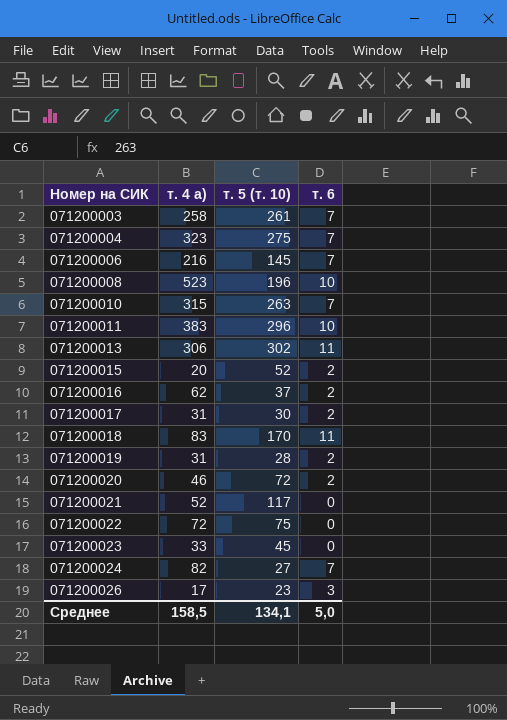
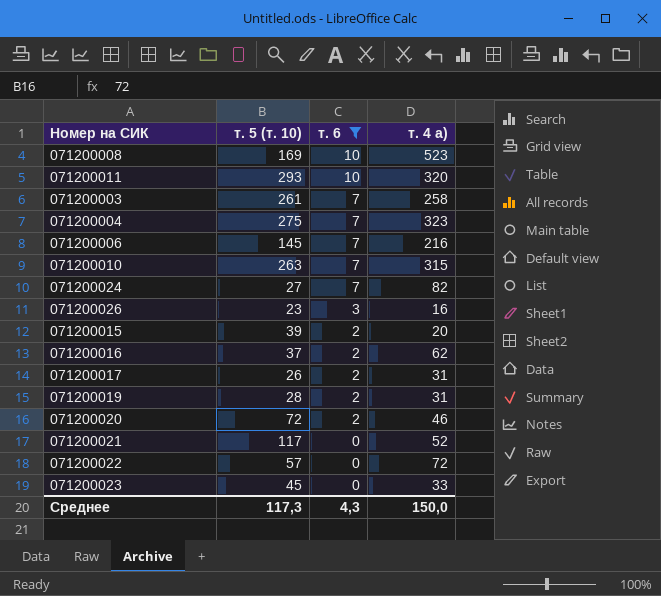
filter: none -> т. 6 != 11
row order: Номер на СИК ascending -> т. 6 descending
column т. 4 а) | position: 2 -> 4
071200008 | т. 5 (т. 10): 196 -> 169
071200011 | т. 5 (т. 10): 296 -> 293
071200011 | т. 4 а): 383 -> 320
071200026 | т. 4 а): 17 -> 16
071200015 | т. 5 (т. 10): 52 -> 39
071200017 | т. 5 (т. 10): 30 -> 26
071200022 | т. 5 (т. 10): 75 -> 57
Среднее | т. 5 (т. 10): 134,1 -> 117,3
Среднее | т. 6: 5,0 -> 4,3
Среднее | т. 4 а): 158,5 -> 150,0

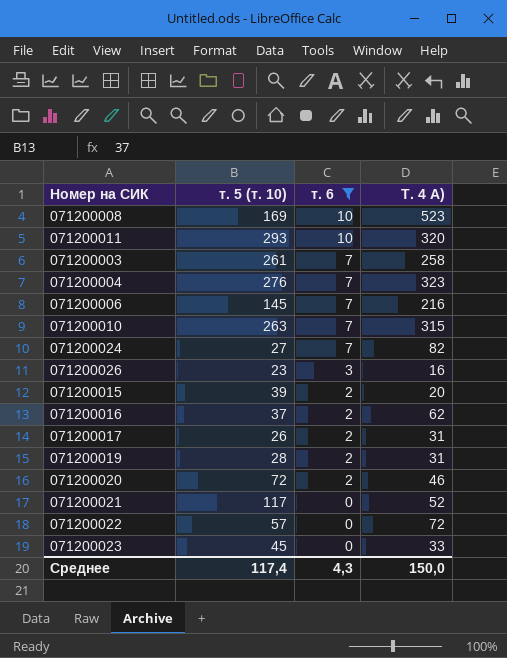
column name: т. 4 а) -> Т. 4 А)
071200004 | т. 5 (т. 10): 275 -> 276
Среднее | т. 5 (т. 10): 117,3 -> 117,4

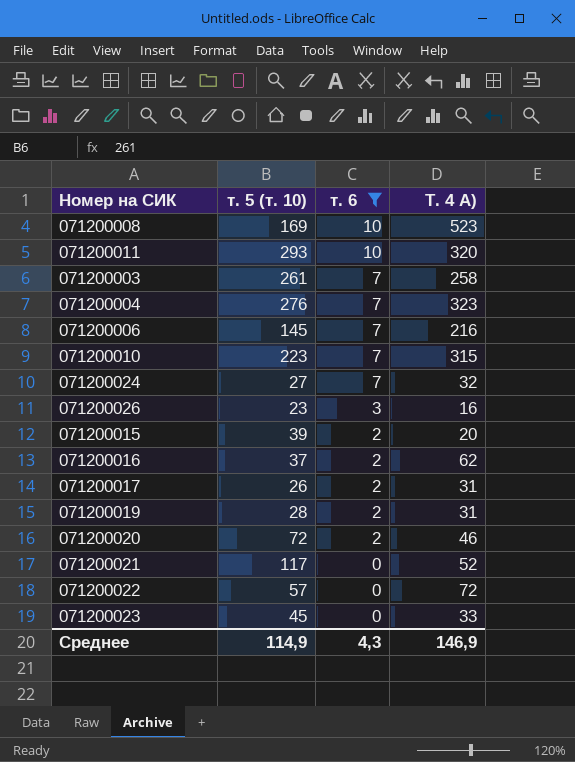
071200010 | т. 5 (т. 10): 263 -> 223
071200024 | Т. 4 А): 82 -> 32
Среднее | т. 5 (т. 10): 117,4 -> 114,9
Среднее | Т. 4 А): 150,0 -> 146,9

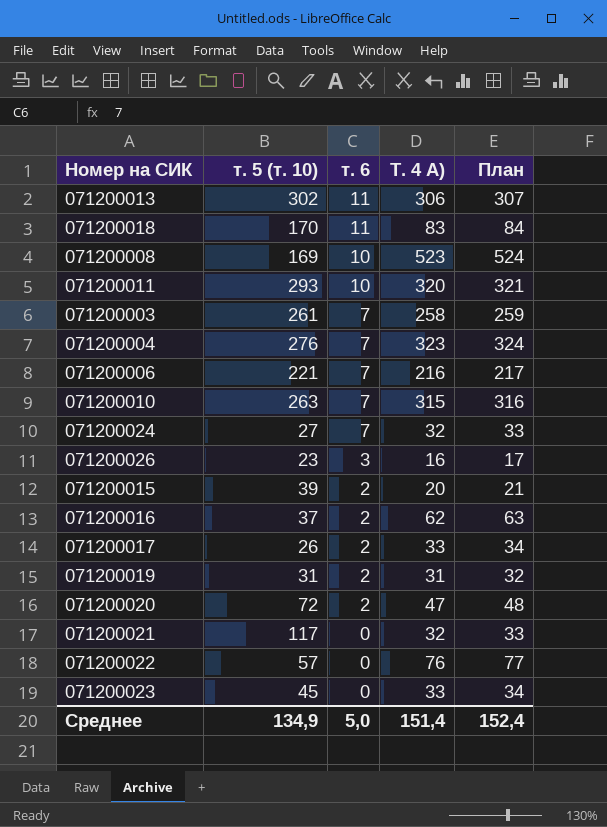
filter: т. 6 != 11 -> none
column План | formula: none -> [Т. 4 А)] + 1
071200006 | т. 5 (т. 10): 145 -> 221
071200010 | т. 5 (т. 10): 223 -> 263
071200017 | Т. 4 А): 31 -> 33
071200019 | т. 5 (т. 10): 28 -> 31
071200020 | Т. 4 А): 46 -> 47
071200021 | Т. 4 А): 52 -> 32
071200022 | Т. 4 А): 72 -> 76
Среднее | т. 5 (т. 10): 114,9 -> 134,9
Среднее | т. 6: 4,3 -> 5,0
Среднее | Т. 4 А): 146,9 -> 151,4

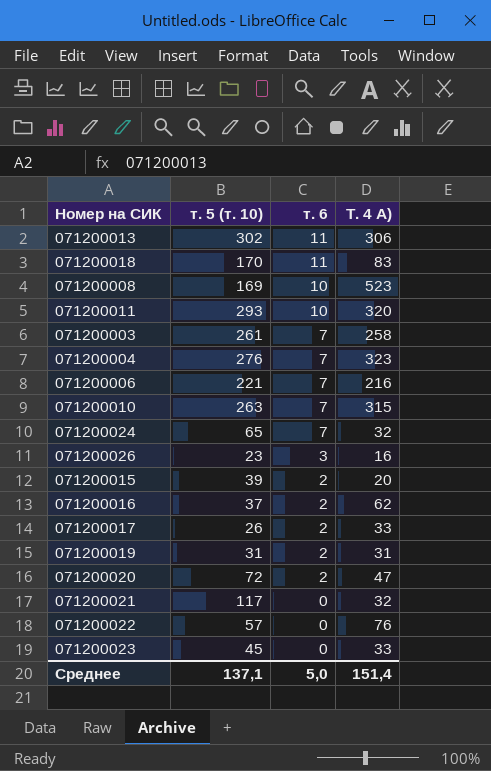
column План | formula: [Т. 4 А)] + 1 -> none
071200024 | т. 5 (т. 10): 27 -> 65
Среднее | т. 5 (т. 10): 134,9 -> 137,1

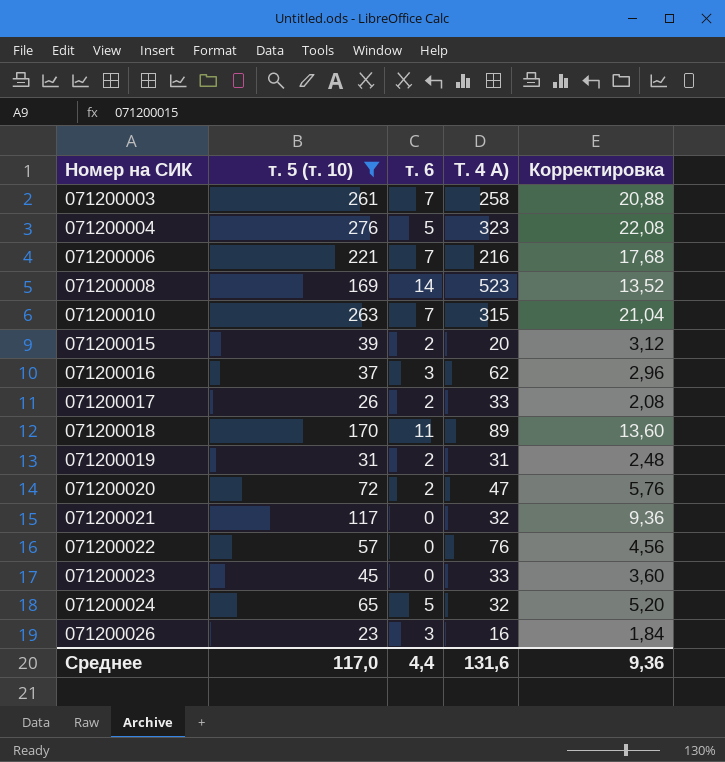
filter: none -> т. 5 (т. 10) <= 276
row order: т. 6 descending -> Номер на СИК ascending
column Корректировка | formula: none -> [т. 5 (т. 10)] * 0,08
071200004 | т. 6: 7 -> 5
071200008 | т. 6: 10 -> 14
071200016 | т. 6: 2 -> 3
071200018 | Т. 4 А): 83 -> 89
071200024 | т. 6: 7 -> 5
Среднее | т. 5 (т. 10): 137,1 -> 117,0
Среднее | т. 6: 5,0 -> 4,4
Среднее | Т. 4 А): 151,4 -> 131,6

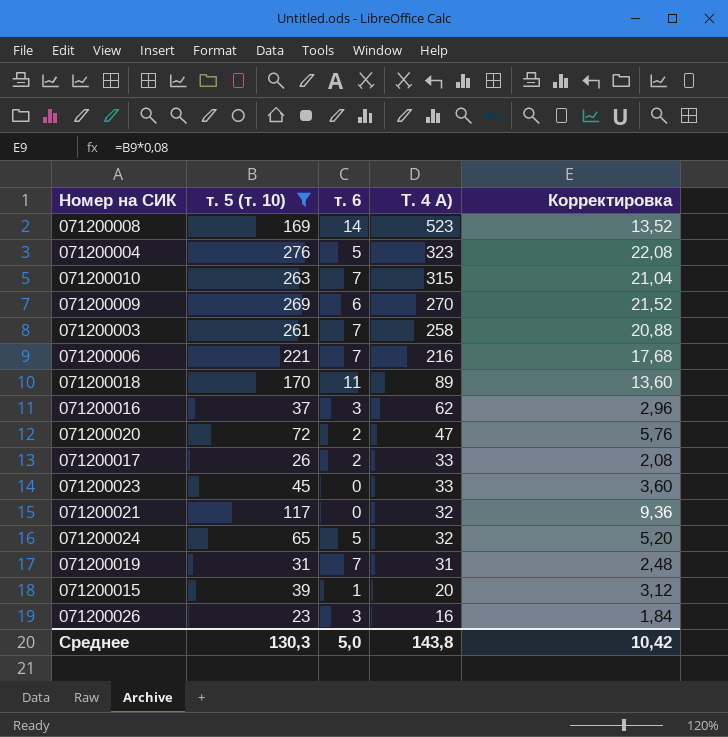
row order: Номер на СИК ascending -> Т. 4 А) descending
row 071200022: 57 | 0 | 76 | 4,56 -> none
row 071200009: none -> 269 | 6 | 270 | 21,52
071200019 | т. 6: 2 -> 7
071200015 | т. 6: 2 -> 1
Среднее | т. 5 (т. 10): 117,0 -> 130,3
Среднее | т. 6: 4,4 -> 5,0
Среднее | Т. 4 А): 131,6 -> 143,8
Среднее | Корректировка: 9,36 -> 10,42

